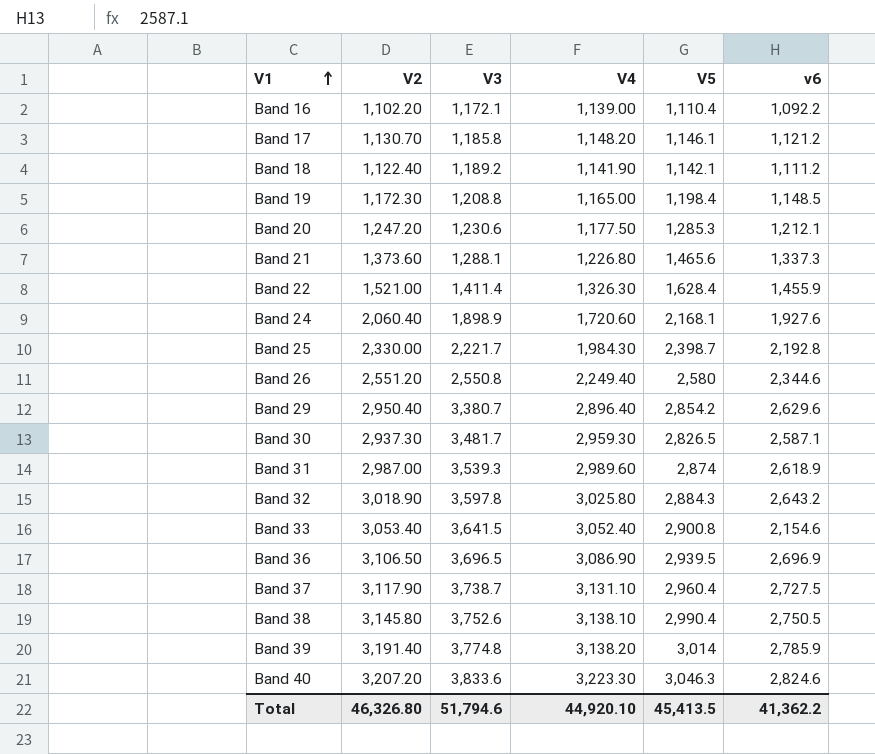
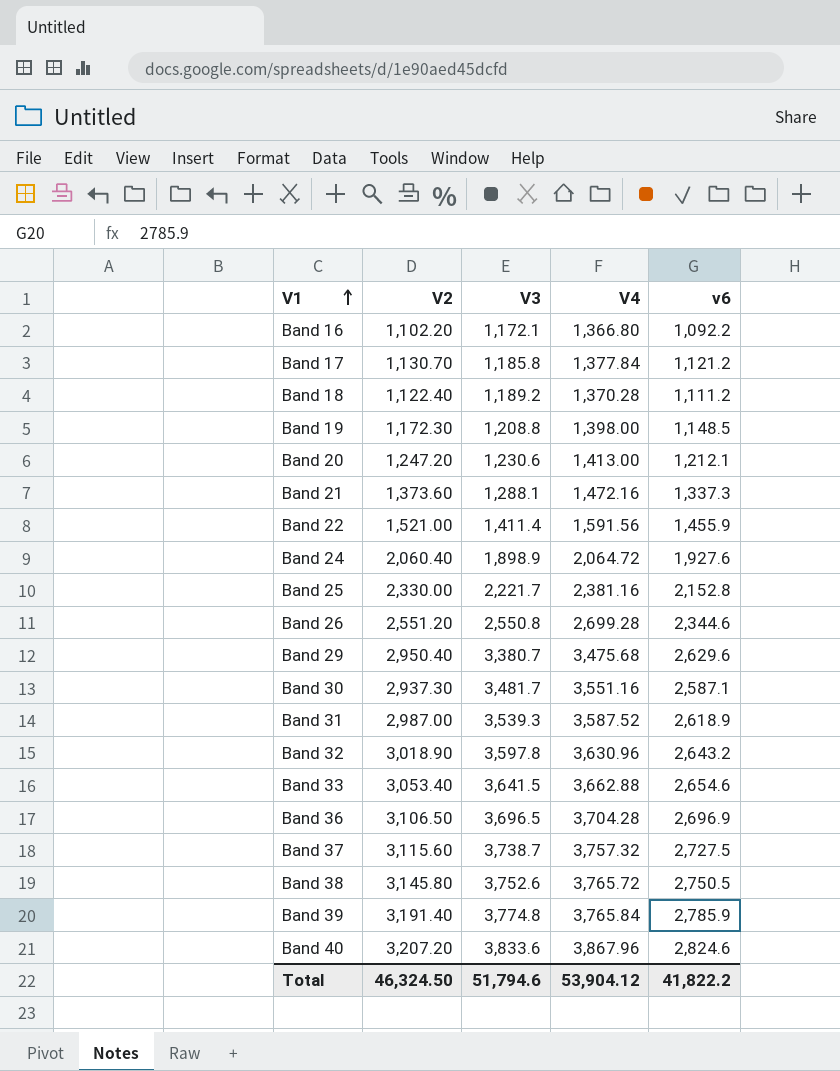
column V5 | position: 5 -> none
Band 16 | V4: 1,139.00 -> 1,366.80
Band 17 | V4: 1,148.20 -> 1,377.84
Band 18 | V4: 1,141.90 -> 1,370.28
Band 19 | V4: 1,165.00 -> 1,398.00
Band 20 | V4: 1,177.50 -> 1,413.00
Band 21 | V4: 1,226.80 -> 1,472.16
Band 22 | V4: 1,326.30 -> 1,591.56
Band 24 | V4: 1,720.60 -> 2,064.72
Band 25 | V4: 1,984.30 -> 2,381.16
Band 25 | v6: 2,192.8 -> 2,152.8
Band 26 | V4: 2,249.40 -> 2,699.28
Band 29 | V4: 2,896.40 -> 3,475.68
Band 30 | V4: 2,959.30 -> 3,551.16
Band 31 | V4: 2,989.60 -> 3,587.52
Band 32 | V4: 3,025.80 -> 3,630.96
Band 33 | V4: 3,052.40 -> 3,662.88
Band 33 | v6: 2,154.6 -> 2,654.6
Band 36 | V4: 3,086.90 -> 3,704.28
Band 37 | V2: 3,117.90 -> 3,115.60
Band 37 | V4: 3,131.10 -> 3,757.32
Band 38 | V4: 3,138.10 -> 3,765.72
Band 39 | V4: 3,138.20 -> 3,765.84
Band 40 | V4: 3,223.30 -> 3,867.96
Total | V2: 46,326.80 -> 46,324.50
Total | V4: 44,920.10 -> 53,904.12
Total | v6: 41,362.2 -> 41,822.2

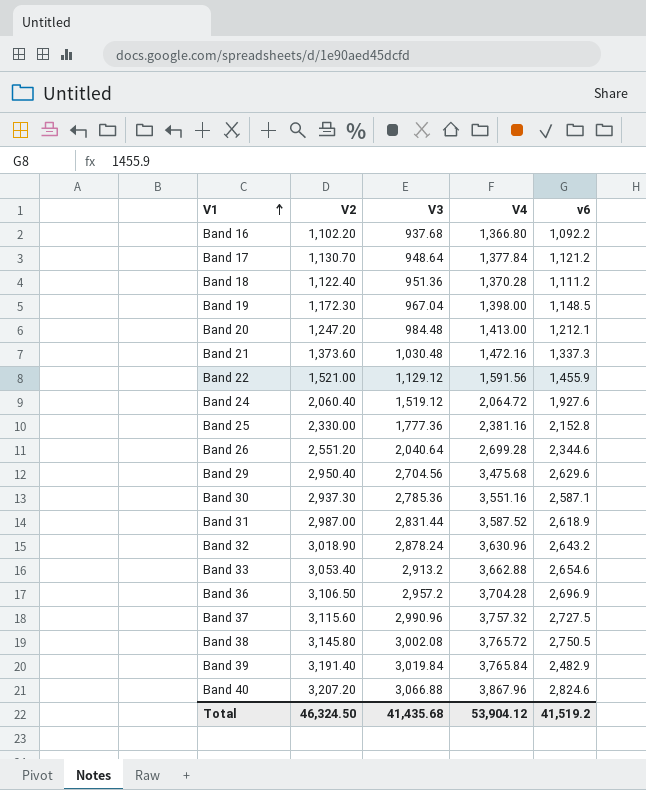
Band 16 | V3: 1,172.1 -> 937.68
Band 17 | V3: 1,185.8 -> 948.64
Band 18 | V3: 1,189.2 -> 951.36
Band 19 | V3: 1,208.8 -> 967.04
Band 20 | V3: 1,230.6 -> 984.48
Band 21 | V3: 1,288.1 -> 1,030.48
Band 22 | V3: 1,411.4 -> 1,129.12
Band 24 | V3: 1,898.9 -> 1,519.12
Band 25 | V3: 2,221.7 -> 1,777.36
Band 26 | V3: 2,550.8 -> 2,040.64
Band 29 | V3: 3,380.7 -> 2,704.56
Band 30 | V3: 3,481.7 -> 2,785.36
Band 31 | V3: 3,539.3 -> 2,831.44
Band 32 | V3: 3,597.8 -> 2,878.24
Band 33 | V3: 3,641.5 -> 2,913.2
Band 36 | V3: 3,696.5 -> 2,957.2
Band 37 | V3: 3,738.7 -> 2,990.96
Band 38 | V3: 3,752.6 -> 3,002.08
Band 39 | V3: 3,774.8 -> 3,019.84
Band 39 | v6: 2,785.9 -> 2,482.9
Band 40 | V3: 3,833.6 -> 3,066.88
Total | V3: 51,794.6 -> 41,435.68
Total | v6: 41,822.2 -> 41,519.2

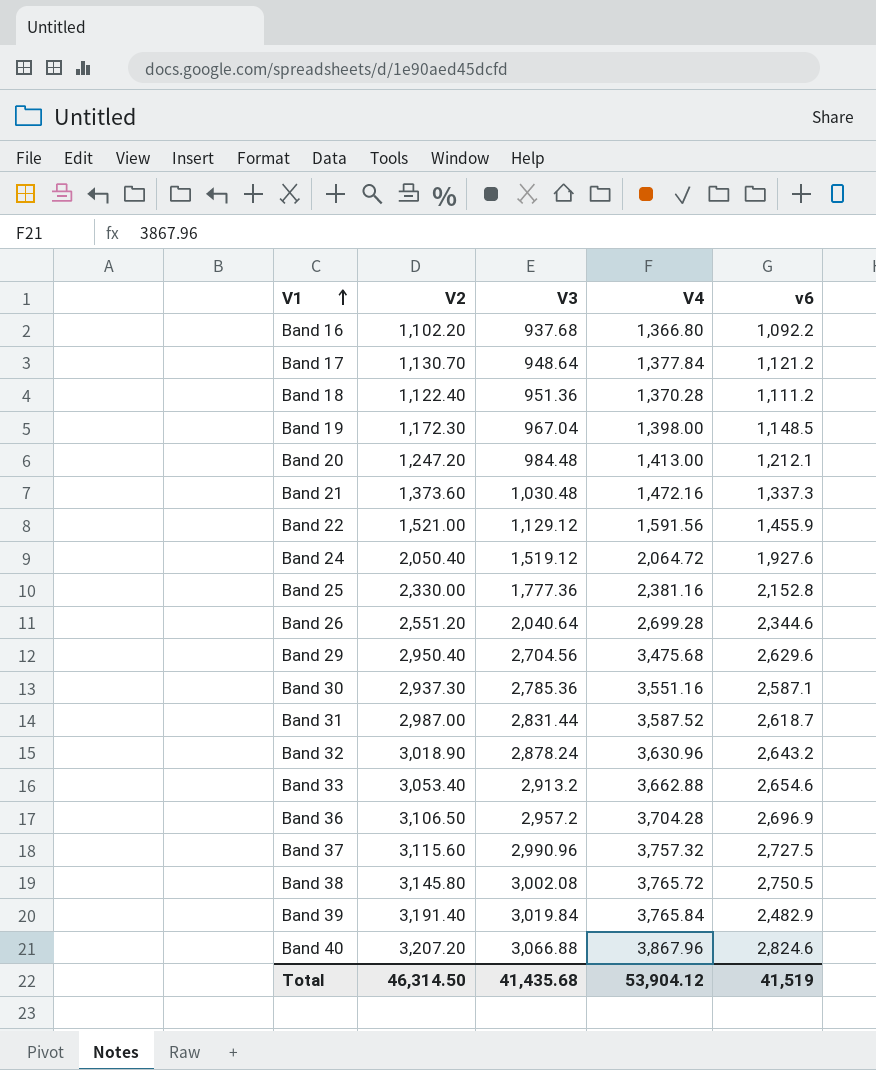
Band 24 | V2: 2,060.40 -> 2,050.40
Band 31 | v6: 2,618.9 -> 2,618.7
Total | V2: 46,324.50 -> 46,314.50
Total | v6: 41,519.2 -> 41,519

